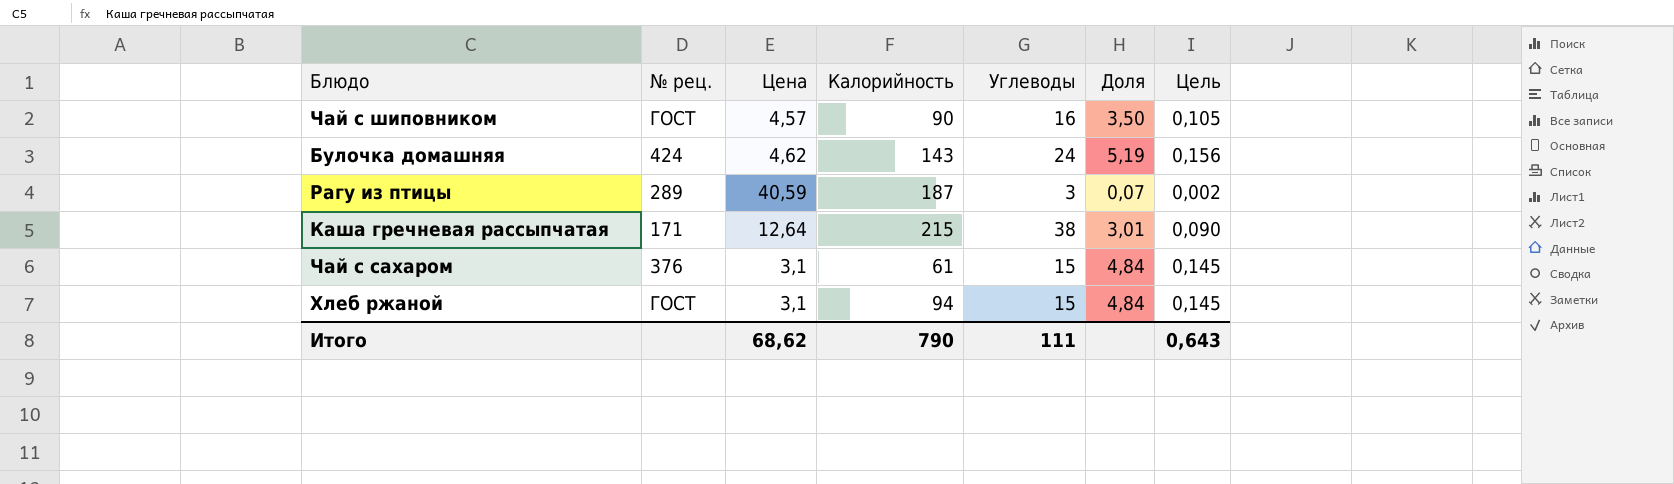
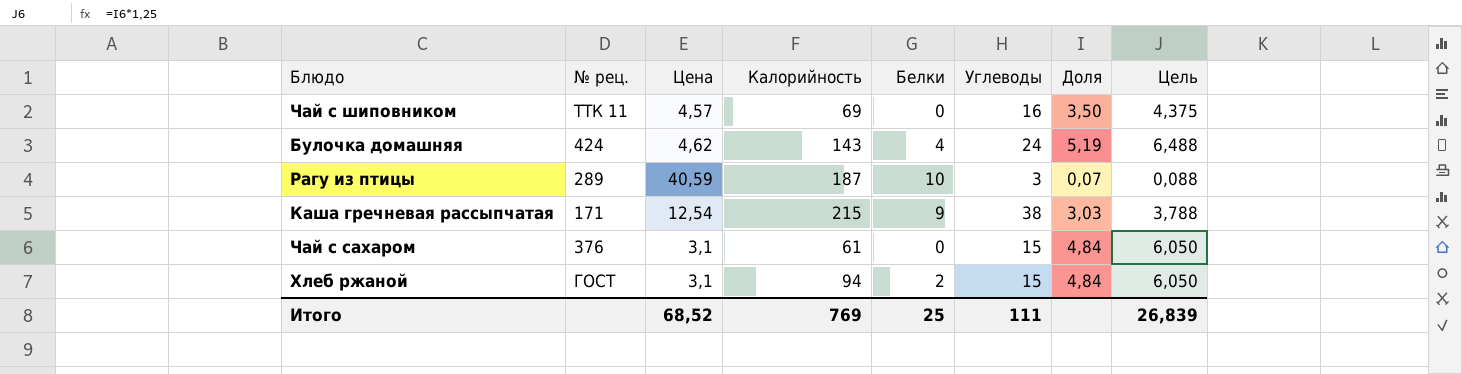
column Белки | position: none -> 5
column Цель | formula: [Доля] * 0,03 -> [Доля] * 1,25
Чай с шиповником | № рец.: ГОСТ -> ТТК 11
Чай с шиповником | Калорийность: 90 -> 69
Каша гречневая рассыпчатая | Цена: 12,64 -> 12,54
Каша гречневая рассыпчатая | Доля: 3,01 -> 3,03
Итого | Цена: 68,62 -> 68,52
Итого | Калорийность: 790 -> 769
Итого | Цель: 0,643 -> 26,839

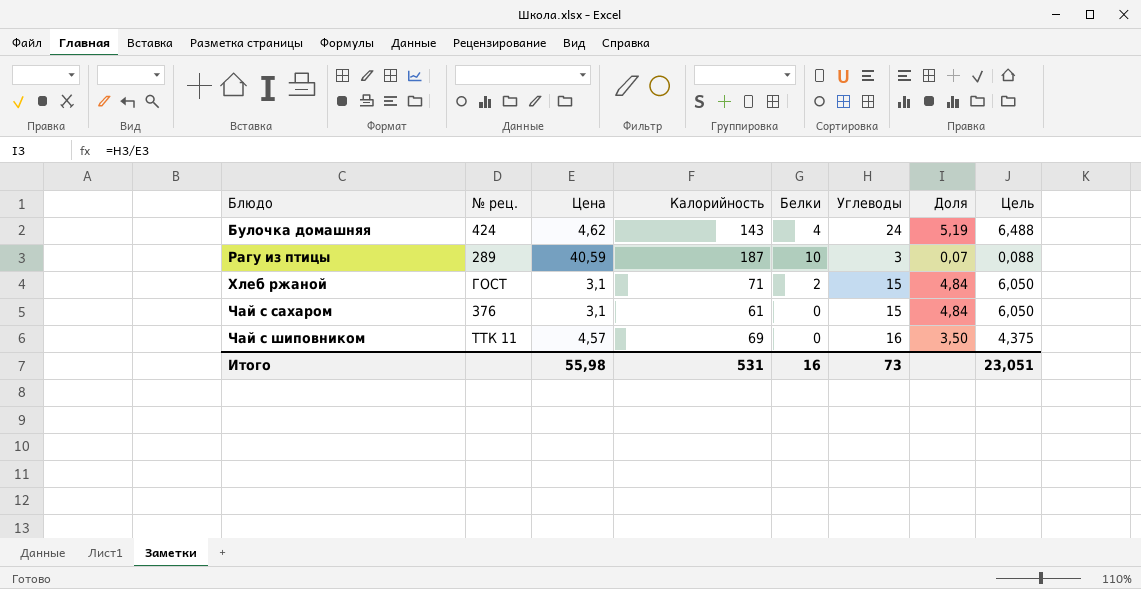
row order: none -> Блюдо ascending
row Каша гречневая рассыпчатая: 171 | 12,54 | 215 | 9 | 38 | 3,03 | 3,788 -> none
Хлеб ржаной | Калорийность: 94 -> 71
Итого | Цена: 68,52 -> 55,98
Итого | Калорийность: 769 -> 531
Итого | Белки: 25 -> 16
Итого | Углеводы: 111 -> 73
Итого | Цель: 26,839 -> 23,051

